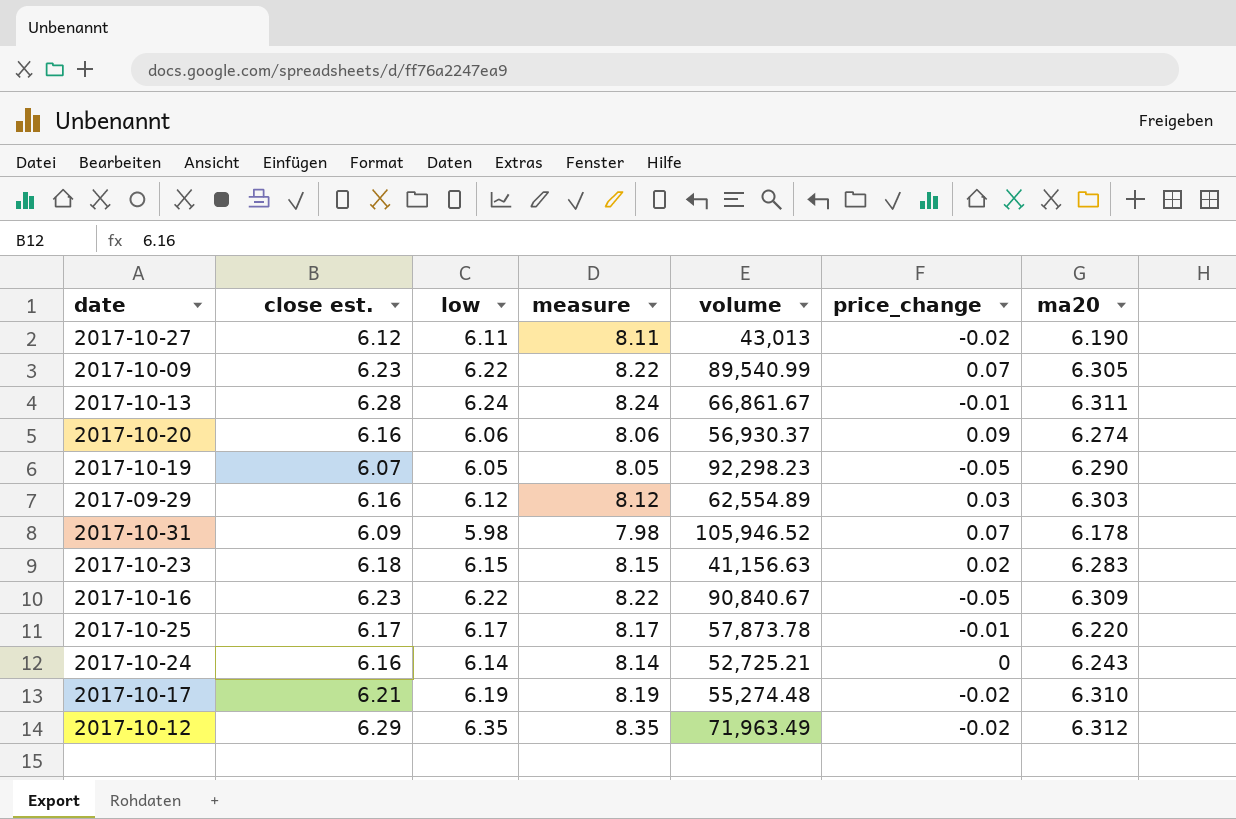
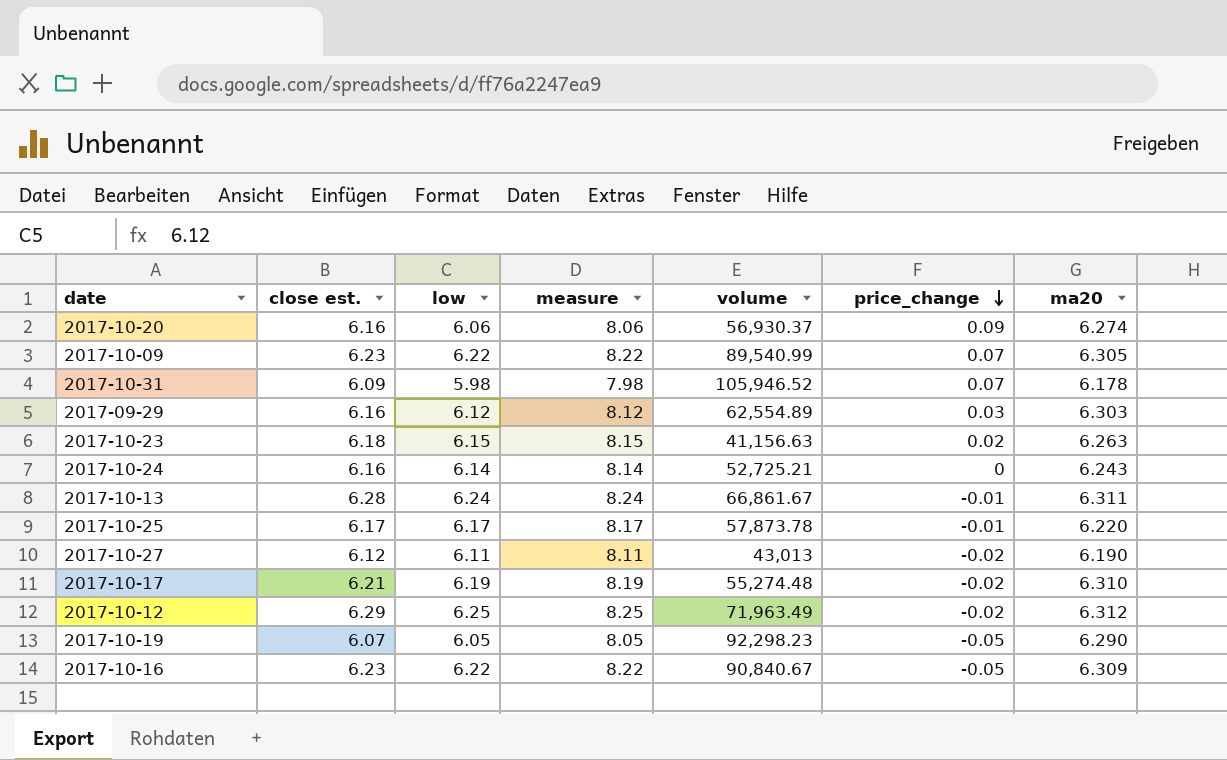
row order: none -> price_change descending
2017-10-23 | ma20: 6.283 -> 6.263
2017-10-12 | low: 6.35 -> 6.25
2017-10-12 | measure: 8.35 -> 8.25

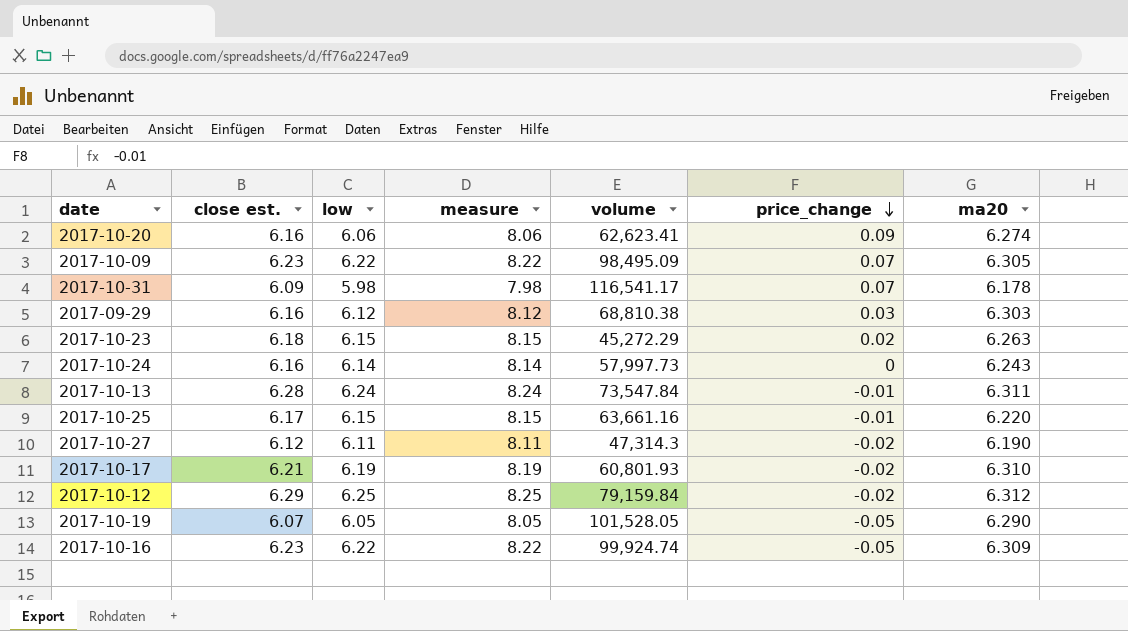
2017-10-20 | volume: 56,930.37 -> 62,623.41
2017-10-09 | volume: 89,540.99 -> 98,495.09
2017-10-31 | volume: 105,946.52 -> 116,541.17
2017-09-29 | volume: 62,554.89 -> 68,810.38
2017-10-23 | volume: 41,156.63 -> 45,272.29
2017-10-24 | volume: 52,725.21 -> 57,997.73
2017-10-13 | volume: 66,861.67 -> 73,547.84
2017-10-25 | low: 6.17 -> 6.15
2017-10-25 | measure: 8.17 -> 8.15
2017-10-25 | volume: 57,873.78 -> 63,661.16
2017-10-27 | volume: 43,013 -> 47,314.3
2017-10-17 | volume: 55,274.48 -> 60,801.93
2017-10-12 | volume: 71,963.49 -> 79,159.84
2017-10-19 | volume: 92,298.23 -> 101,528.05
2017-10-16 | volume: 90,840.67 -> 99,924.74

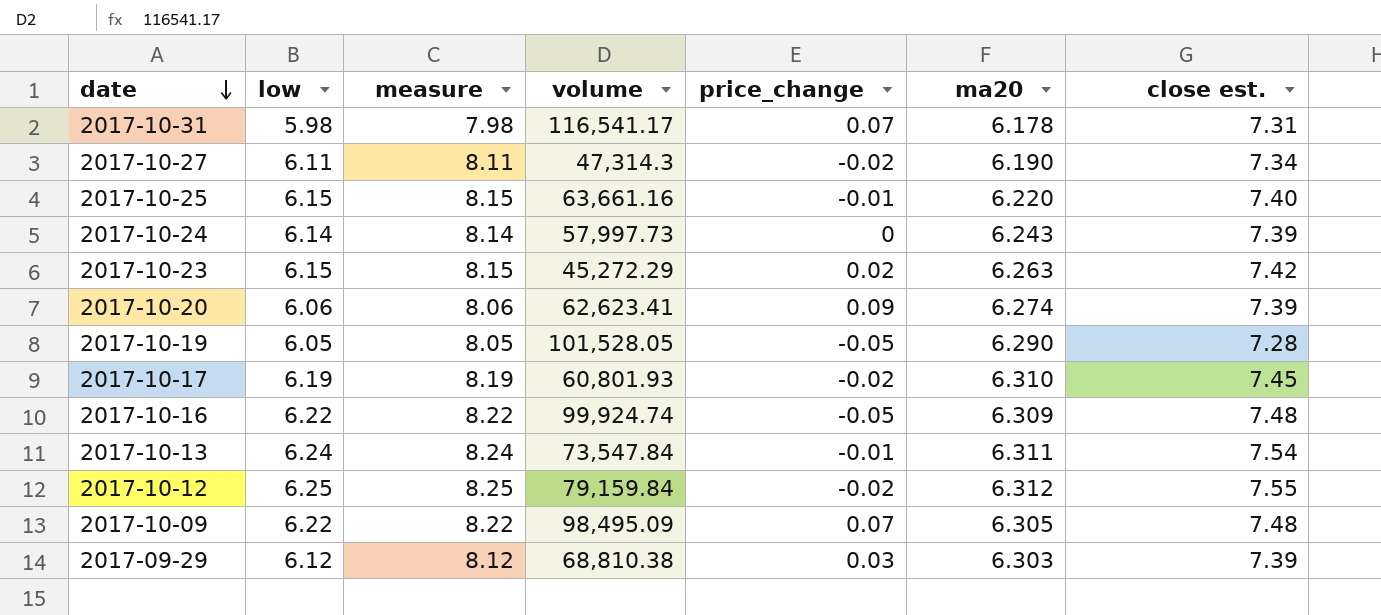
row order: price_change descending -> date descending
column close est. | position: 2 -> 7
2017-10-31 | close est.: 6.09 -> 7.31
2017-10-27 | close est.: 6.12 -> 7.34
2017-10-25 | close est.: 6.17 -> 7.40
2017-10-24 | close est.: 6.16 -> 7.39
2017-10-23 | close est.: 6.18 -> 7.42
2017-10-20 | close est.: 6.16 -> 7.39
2017-10-19 | close est.: 6.07 -> 7.28
2017-10-17 | close est.: 6.21 -> 7.45
2017-10-16 | close est.: 6.23 -> 7.48
2017-10-13 | close est.: 6.28 -> 7.54
2017-10-12 | close est.: 6.29 -> 7.55
2017-10-09 | close est.: 6.23 -> 7.48
2017-09-29 | close est.: 6.16 -> 7.39

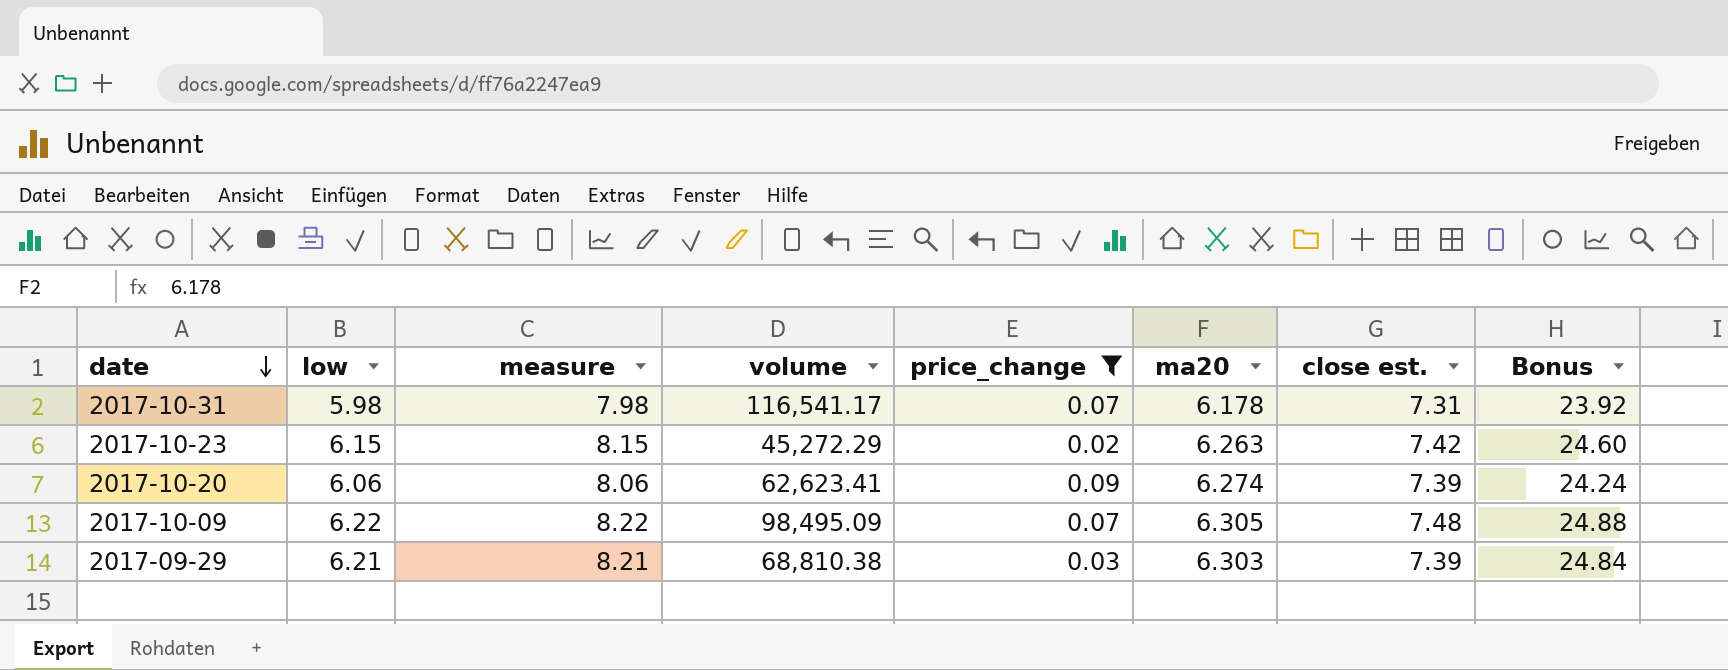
filter: none -> price_change >= 0.02
column Bonus | formula: none -> [low] * 4
2017-09-29 | low: 6.12 -> 6.21
2017-09-29 | measure: 8.12 -> 8.21

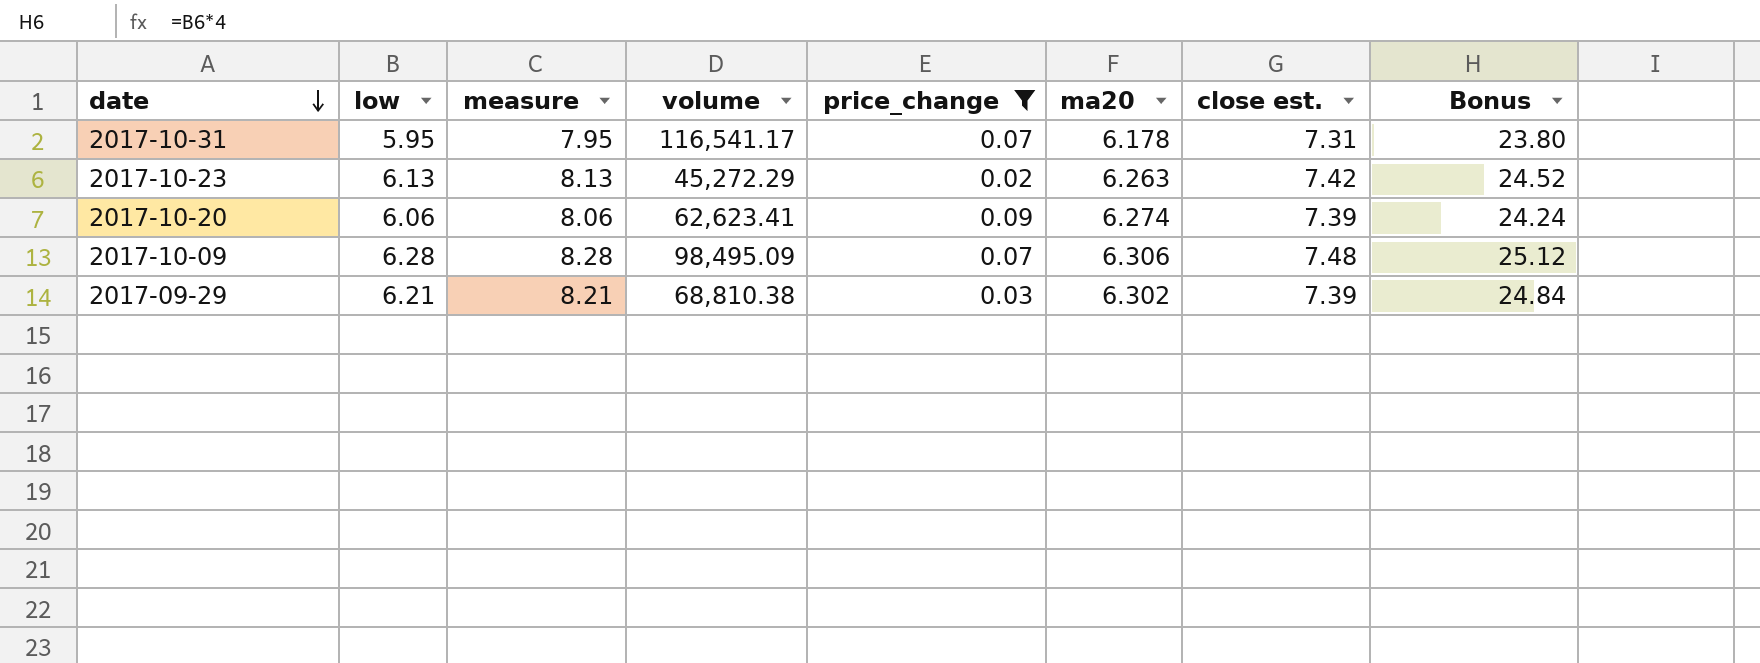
2017-10-31 | low: 5.98 -> 5.95
2017-10-31 | measure: 7.98 -> 7.95
2017-10-31 | Bonus: 23.92 -> 23.80
2017-10-23 | low: 6.15 -> 6.13
2017-10-23 | measure: 8.15 -> 8.13
2017-10-23 | Bonus: 24.60 -> 24.52
2017-10-09 | low: 6.22 -> 6.28
2017-10-09 | measure: 8.22 -> 8.28
2017-10-09 | ma20: 6.305 -> 6.306
2017-10-09 | Bonus: 24.88 -> 25.12
2017-09-29 | ma20: 6.303 -> 6.302

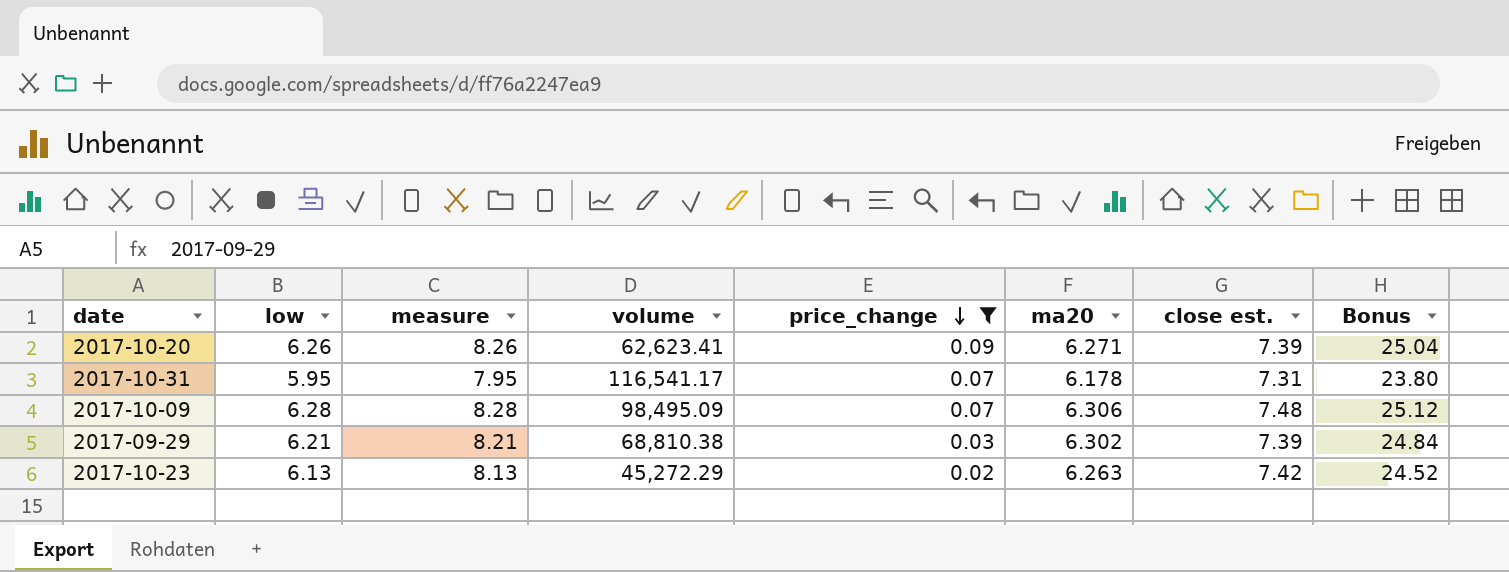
row order: date descending -> price_change descending
2017-10-20 | low: 6.06 -> 6.26
2017-10-20 | measure: 8.06 -> 8.26
2017-10-20 | ma20: 6.274 -> 6.271
2017-10-20 | Bonus: 24.24 -> 25.04

